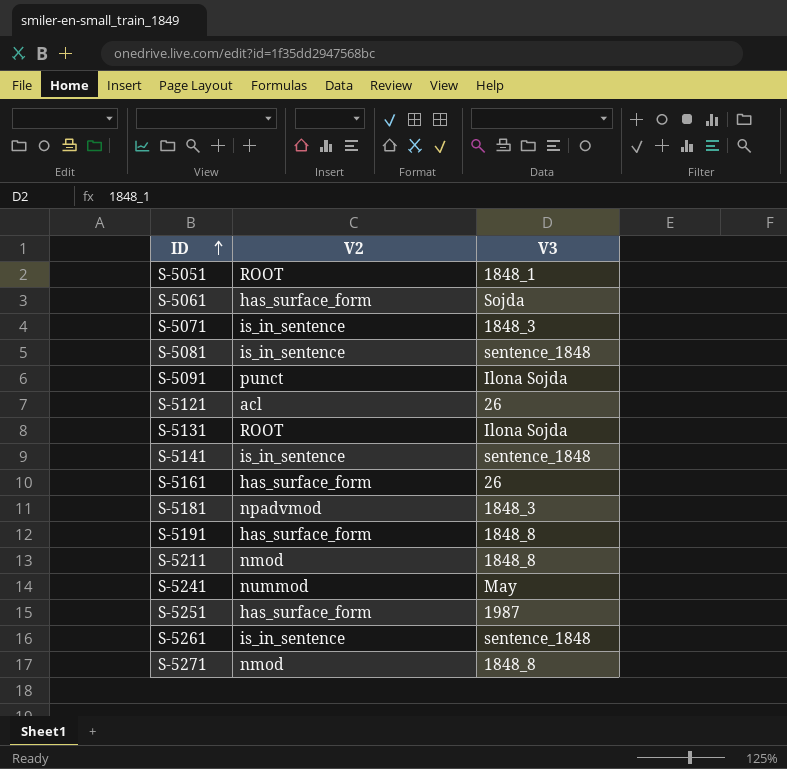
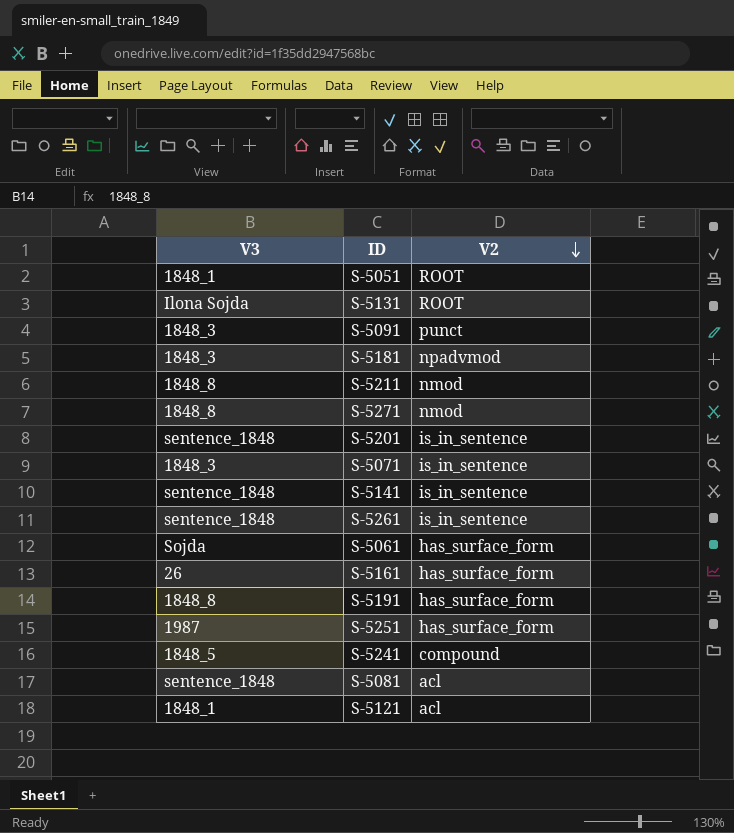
row order: ID ascending -> V2 descending
column V3 | position: 3 -> 1
S-5091 | V3: Ilona Sojda -> 1848_3
row S-5201: none -> sentence_1848 | is_in_sentence
S-5241 | V3: May -> 1848_5
S-5241 | V2: nummod -> compound
S-5081 | V2: is_in_sentence -> acl
S-5121 | V3: 26 -> 1848_1

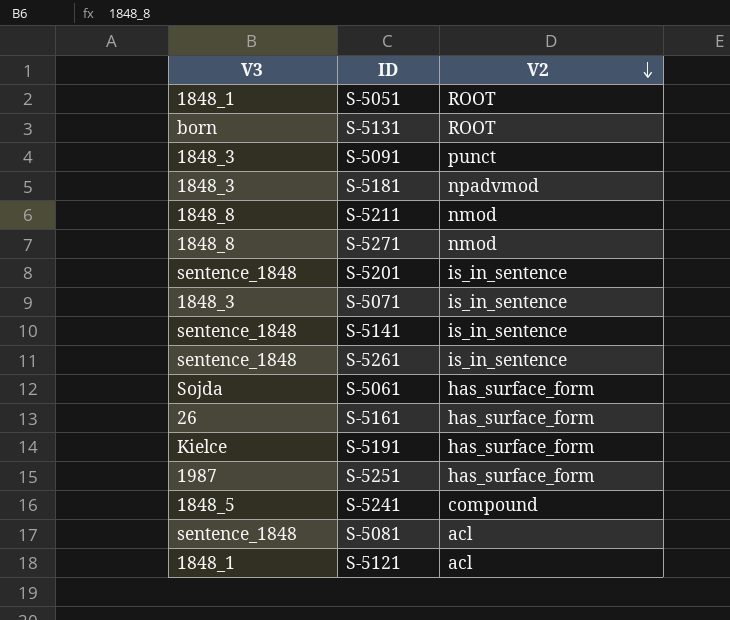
S-5131 | V3: Ilona Sojda -> born
S-5191 | V3: 1848_8 -> Kielce

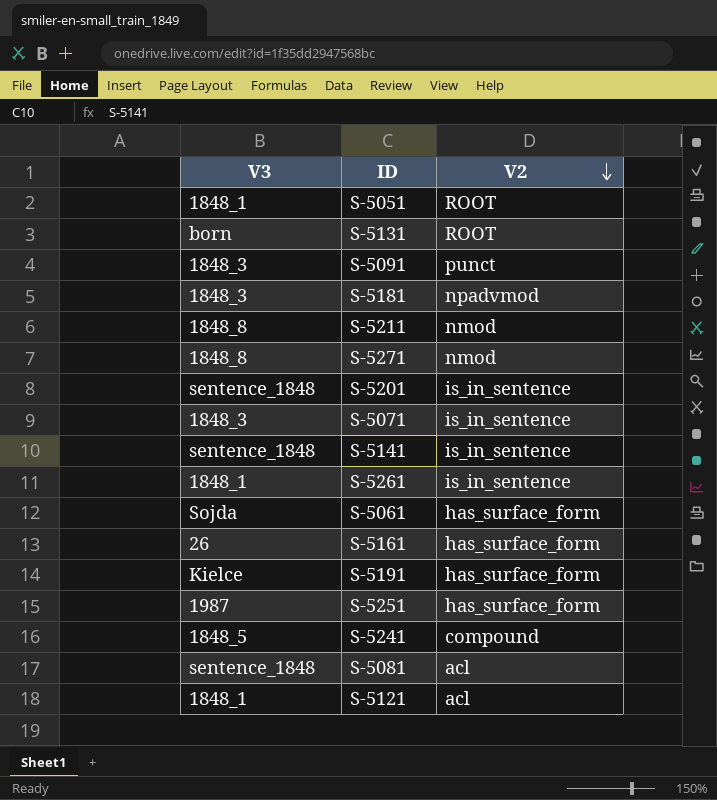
S-5261 | V3: sentence_1848 -> 1848_1

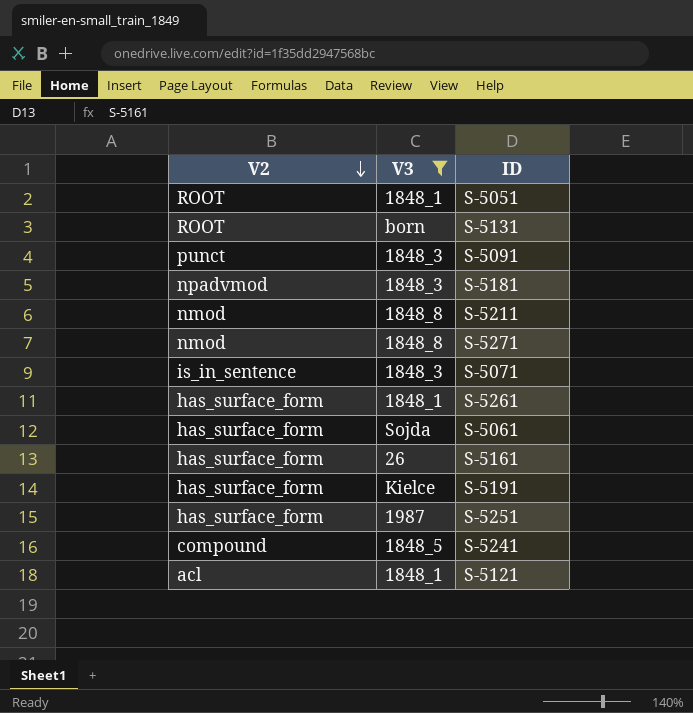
filter: none -> V3 != sentence_1848
column V2 | position: 3 -> 1
S-5261 | V2: is_in_sentence -> has_surface_form

